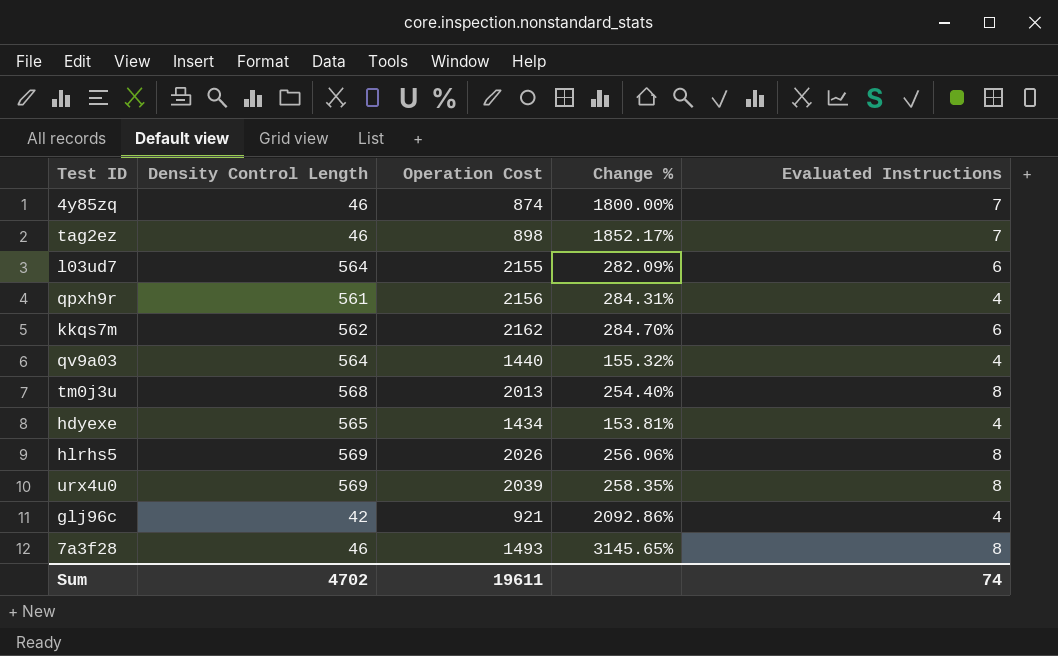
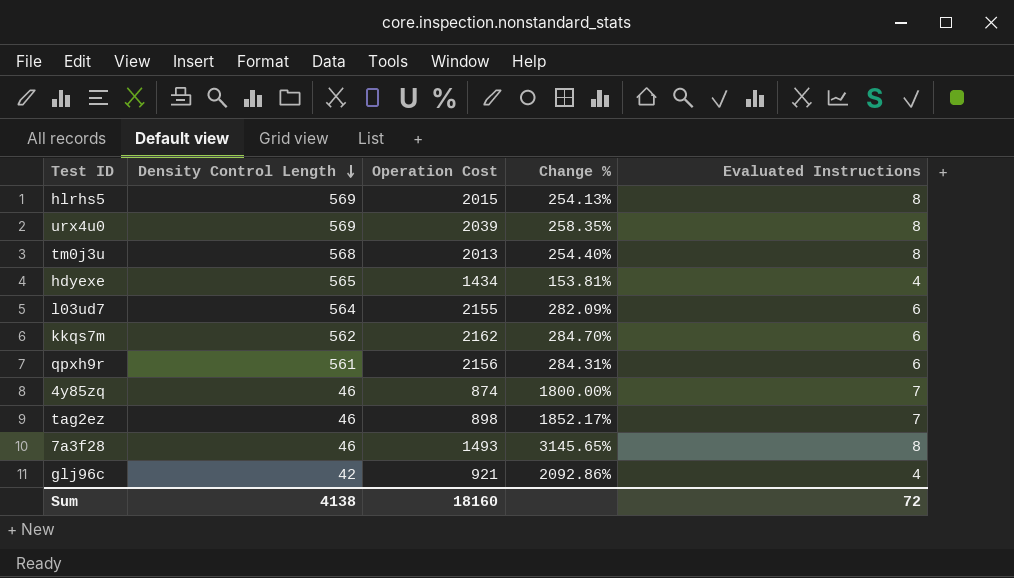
row order: none -> Density Control Length descending
row qv9a03: 564 | 1440 | 155.32% | 4 -> none
hlrhs5 | Operation Cost: 2026 -> 2015
hlrhs5 | Change %: 256.06% -> 254.13%
qpxh9r | Evaluated Instructions: 4 -> 6
Sum | Density Control Length: 4702 -> 4138
Sum | Operation Cost: 19611 -> 18160
Sum | Evaluated Instructions: 74 -> 72

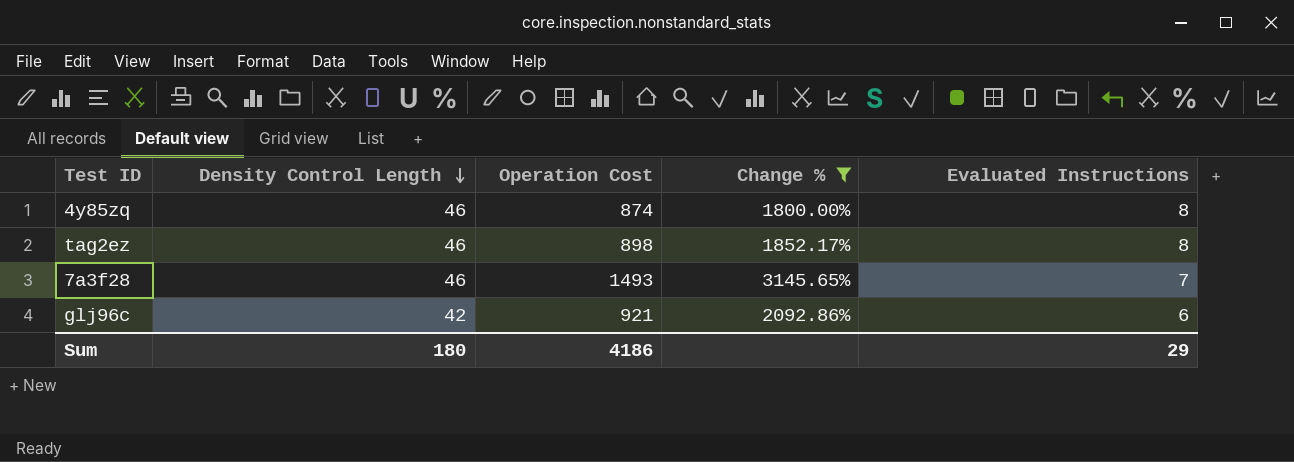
filter: none -> Change % >= 1800.00%
4y85zq | Evaluated Instructions: 7 -> 8
tag2ez | Evaluated Instructions: 7 -> 8
7a3f28 | Evaluated Instructions: 8 -> 7
glj96c | Evaluated Instructions: 4 -> 6
Sum | Density Control Length: 4138 -> 180
Sum | Operation Cost: 18160 -> 4186
Sum | Evaluated Instructions: 72 -> 29

